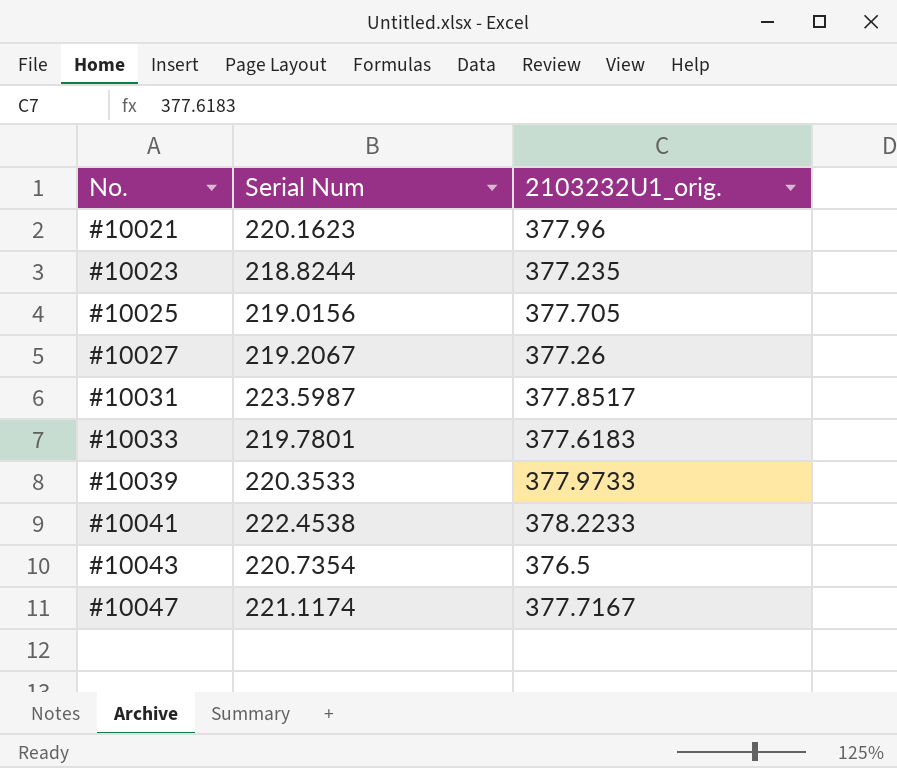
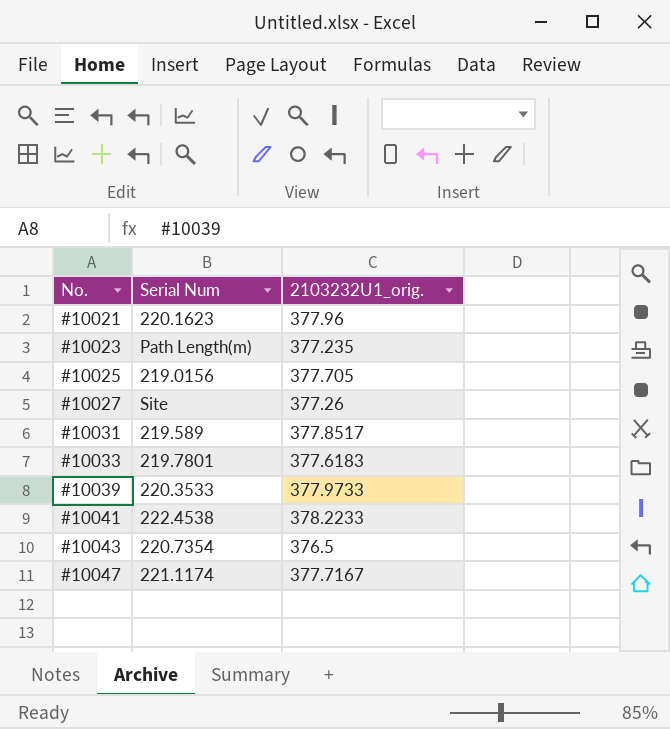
#10023 | Serial Num: 218.8244 -> Path Length(m)
#10027 | Serial Num: 219.2067 -> Site
#10031 | Serial Num: 223.5987 -> 219.589

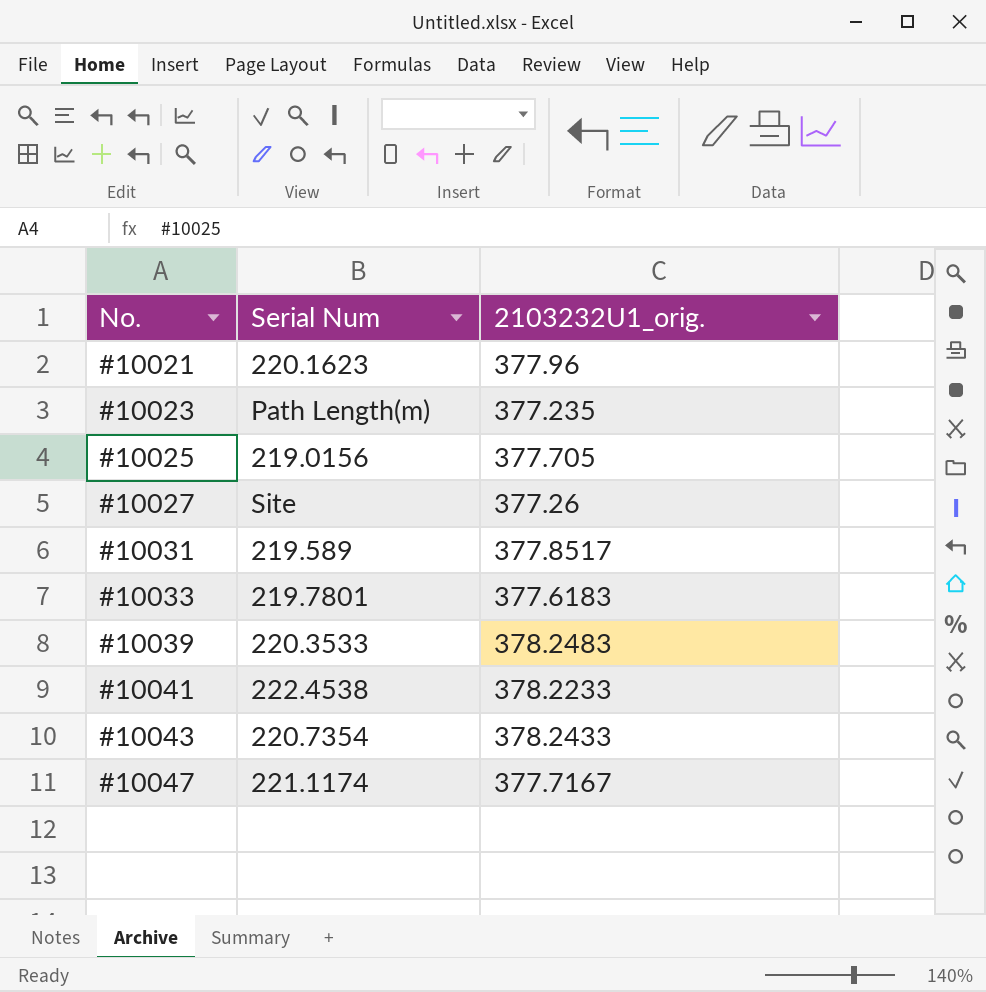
#10039 | 2103232U1_orig.: 377.9733 -> 378.2483
#10043 | 2103232U1_orig.: 376.5 -> 378.2433

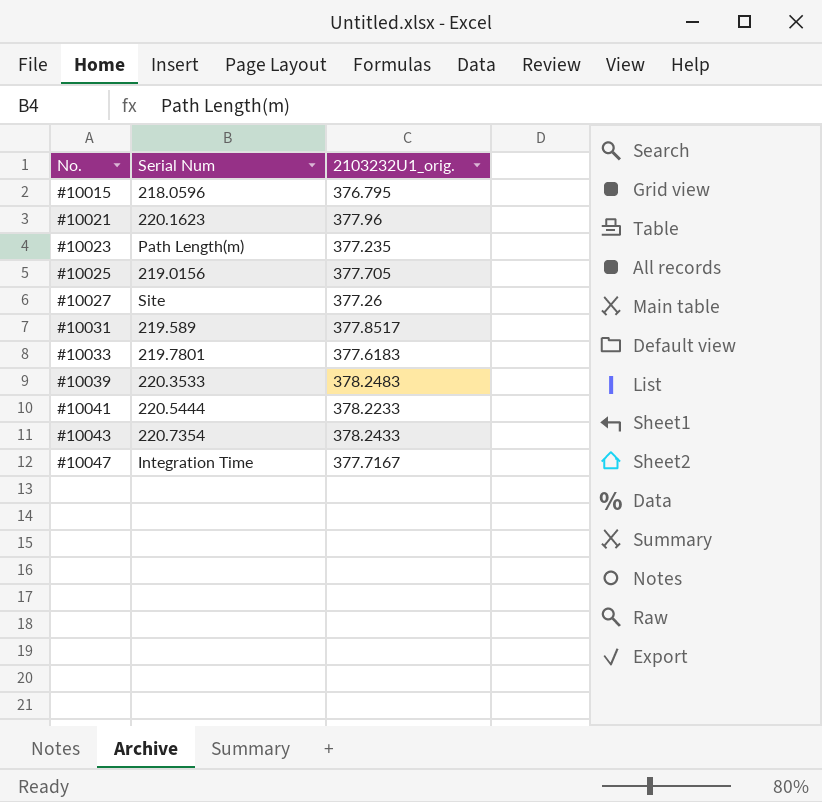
row #10015: none -> 218.0596 | 376.795
#10041 | Serial Num: 222.4538 -> 220.5444
#10047 | Serial Num: 221.1174 -> Integration Time

